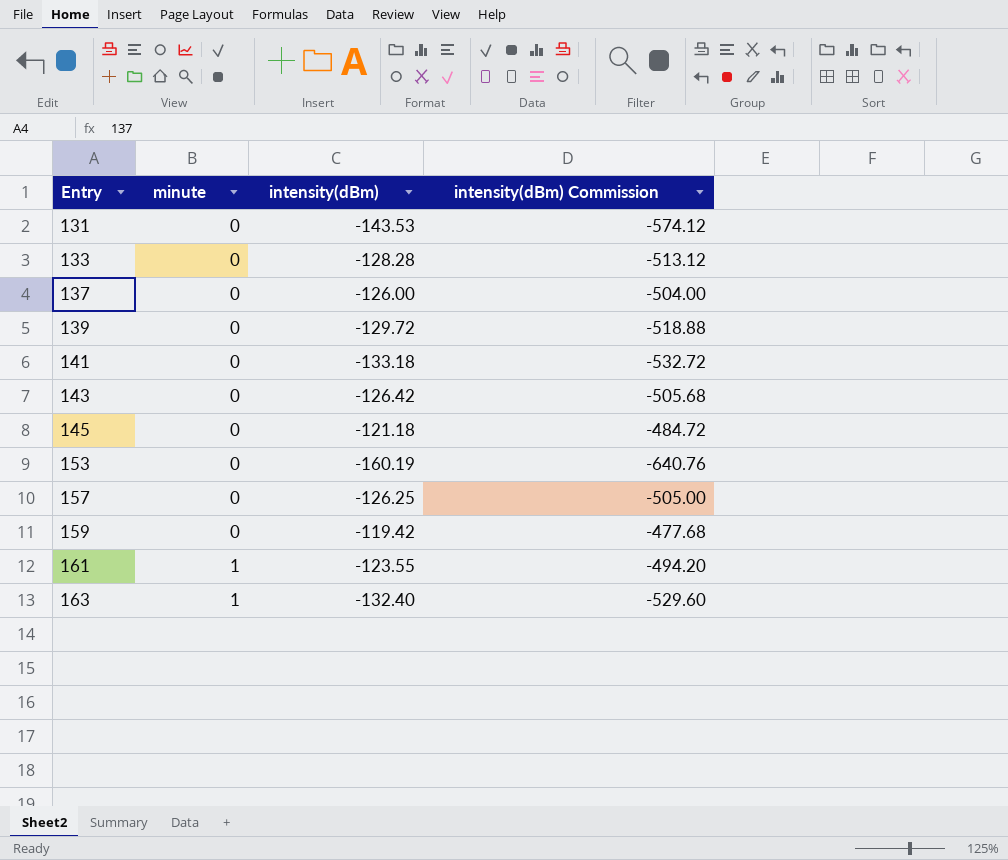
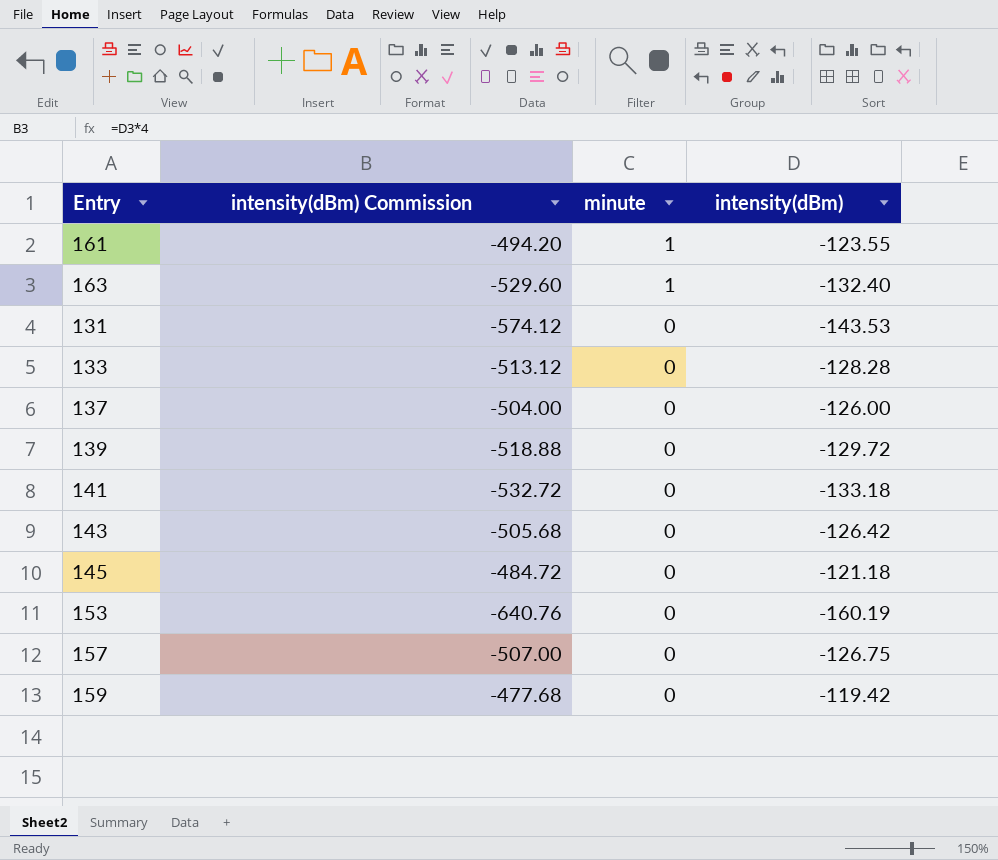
row order: Entry ascending -> minute descending
column intensity(dBm) Commission | position: 4 -> 2
157 | intensity(dBm) Commission: -505.00 -> -507.00
157 | intensity(dBm): -126.25 -> -126.75

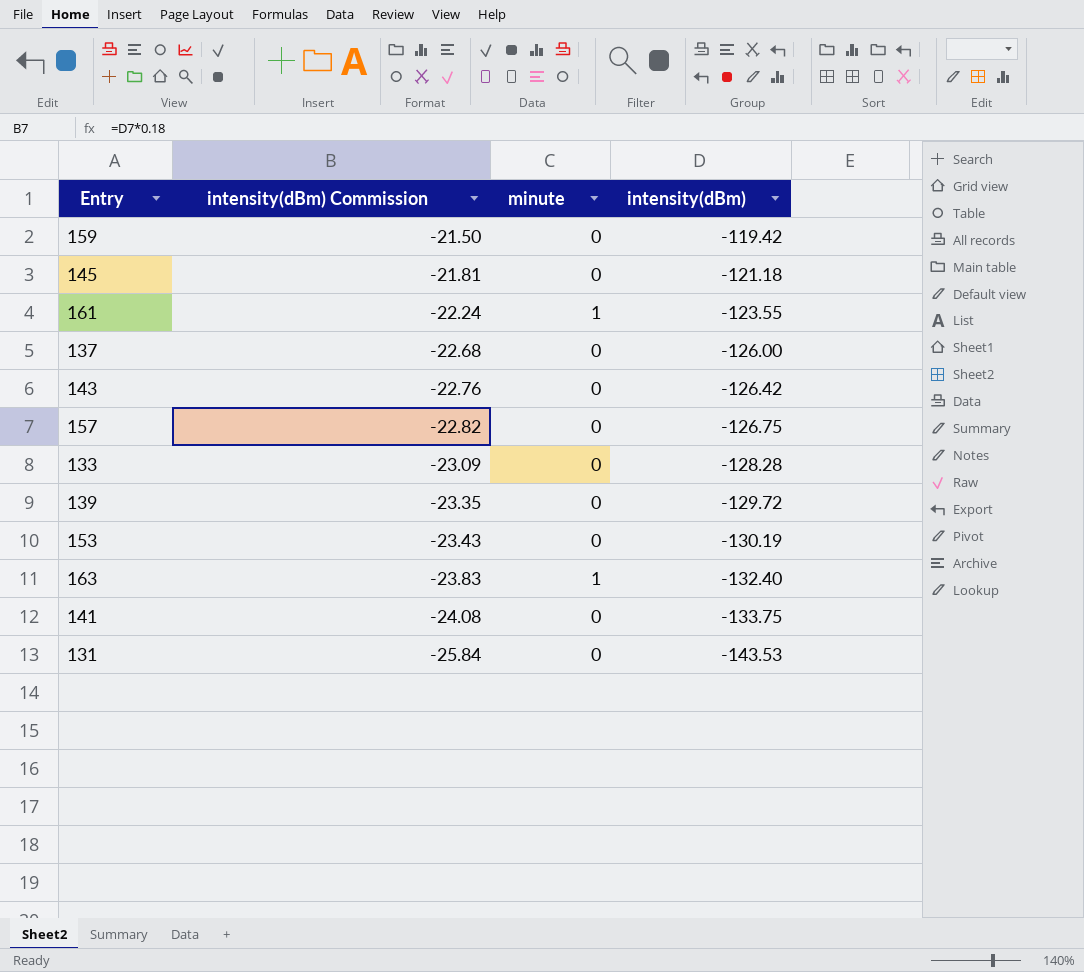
row order: minute descending -> intensity(dBm) Commission descending
column intensity(dBm) Commission | formula: [intensity(dBm)] * 4 -> [intensity(dBm)] * 0.18
153 | intensity(dBm): -160.19 -> -130.19
141 | intensity(dBm): -133.18 -> -133.75

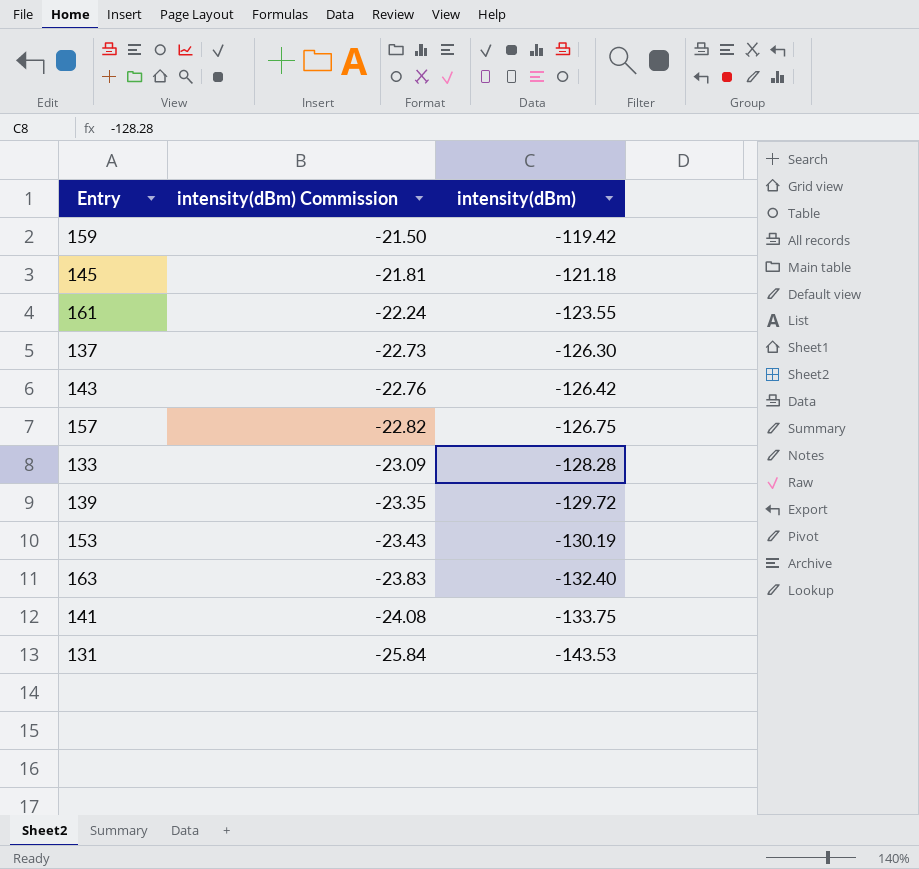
column minute | position: 3 -> none
137 | intensity(dBm) Commission: -22.68 -> -22.73
137 | intensity(dBm): -126.00 -> -126.30

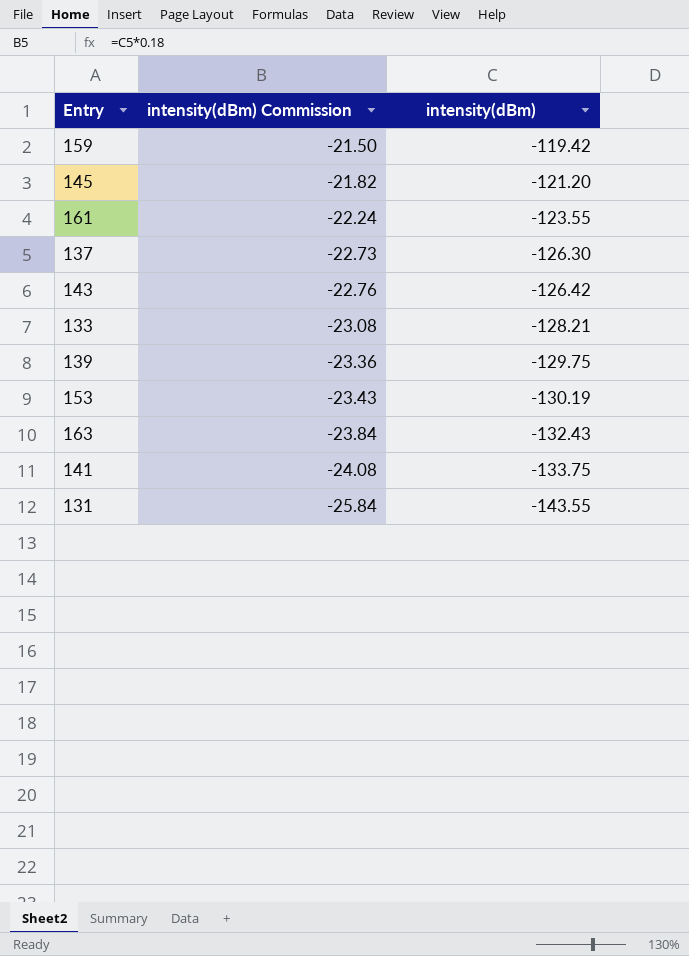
row 157: -22.82 | -126.75 -> none
145 | intensity(dBm) Commission: -21.81 -> -21.82
145 | intensity(dBm): -121.18 -> -121.20
133 | intensity(dBm) Commission: -23.09 -> -23.08
133 | intensity(dBm): -128.28 -> -128.21
139 | intensity(dBm) Commission: -23.35 -> -23.36
139 | intensity(dBm): -129.72 -> -129.75
163 | intensity(dBm) Commission: -23.83 -> -23.84
163 | intensity(dBm): -132.40 -> -132.43
131 | intensity(dBm): -143.53 -> -143.55

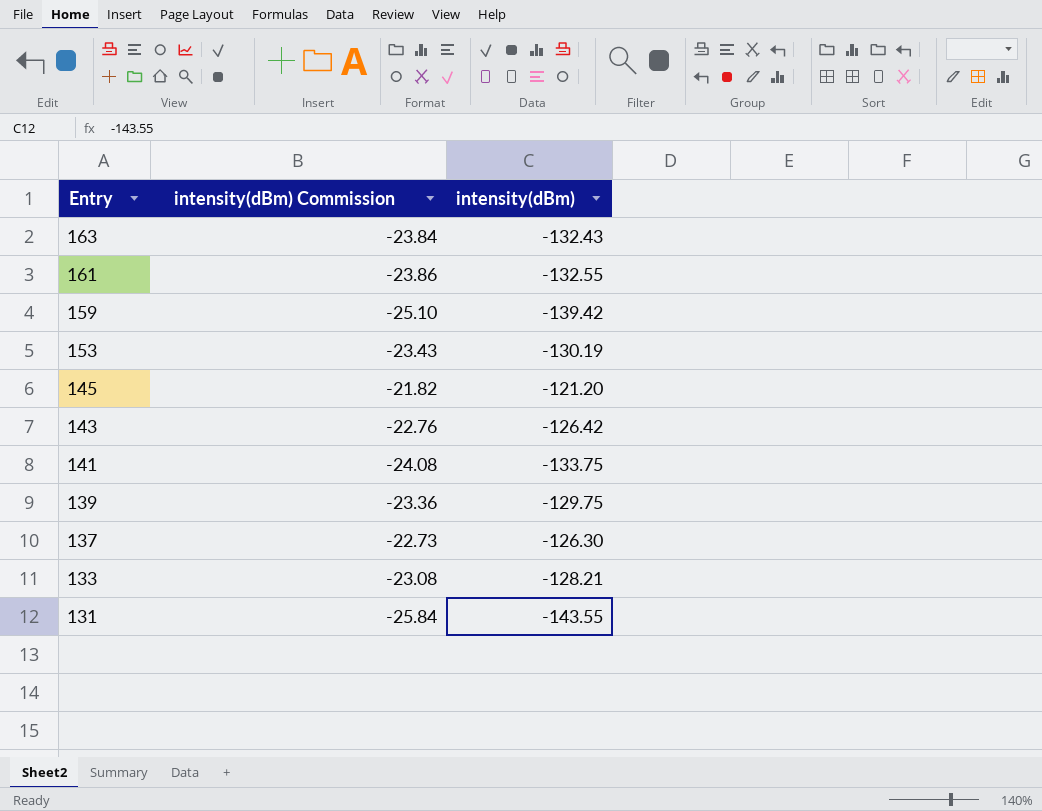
row order: intensity(dBm) Commission descending -> Entry descending
161 | intensity(dBm) Commission: -22.24 -> -23.86
161 | intensity(dBm): -123.55 -> -132.55
159 | intensity(dBm) Commission: -21.50 -> -25.10
159 | intensity(dBm): -119.42 -> -139.42

